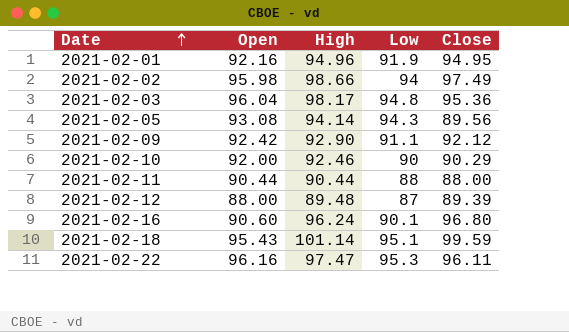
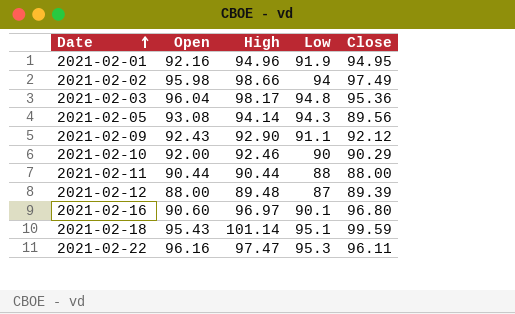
2021-02-09 | Open: 92.42 -> 92.43
2021-02-16 | High: 96.24 -> 96.97

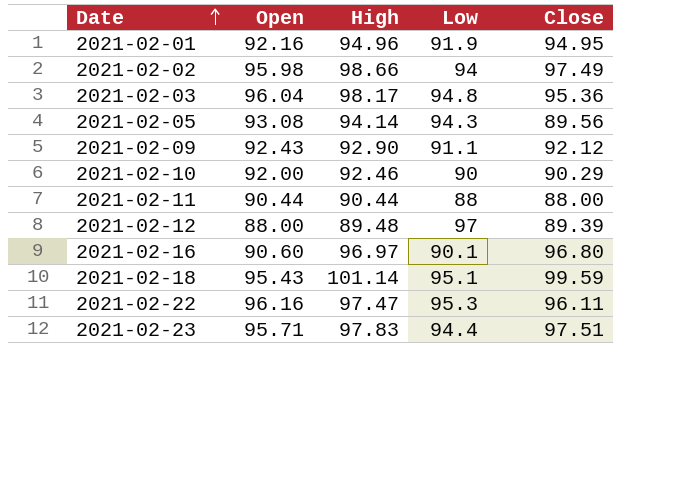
2021-02-12 | Low: 87 -> 97
row 2021-02-23: none -> 95.71 | 97.83 | 94.4 | 97.51

